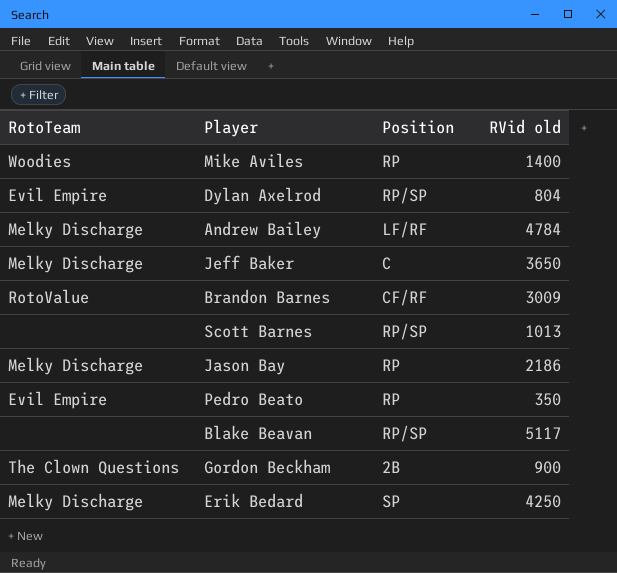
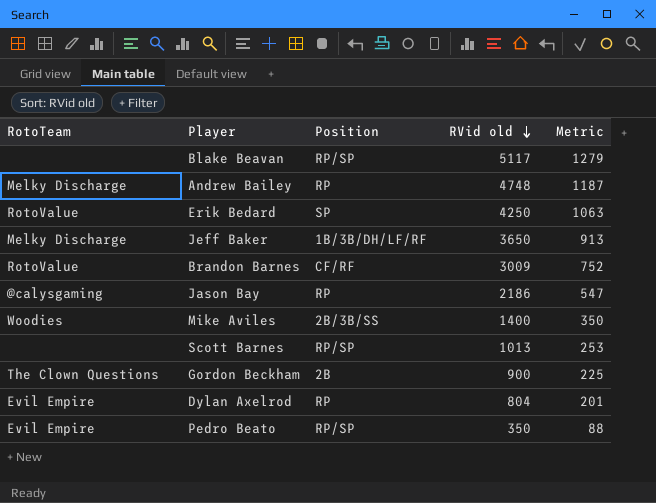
row order: none -> RVid old descending
column Metric | formula: none -> [RVid old] * 0.25
Andrew Bailey | Position: LF/RF -> RP
Andrew Bailey | RVid old: 4784 -> 4748
Erik Bedard | RotoTeam: Melky Discharge -> RotoValue
Jeff Baker | Position: C -> 1B/3B/DH/LF/RF
Jason Bay | RotoTeam: Melky Discharge -> @calysgaming
Mike Aviles | Position: RP -> 2B/3B/SS
Dylan Axelrod | Position: RP/SP -> RP
Pedro Beato | Position: RP -> RP/SP

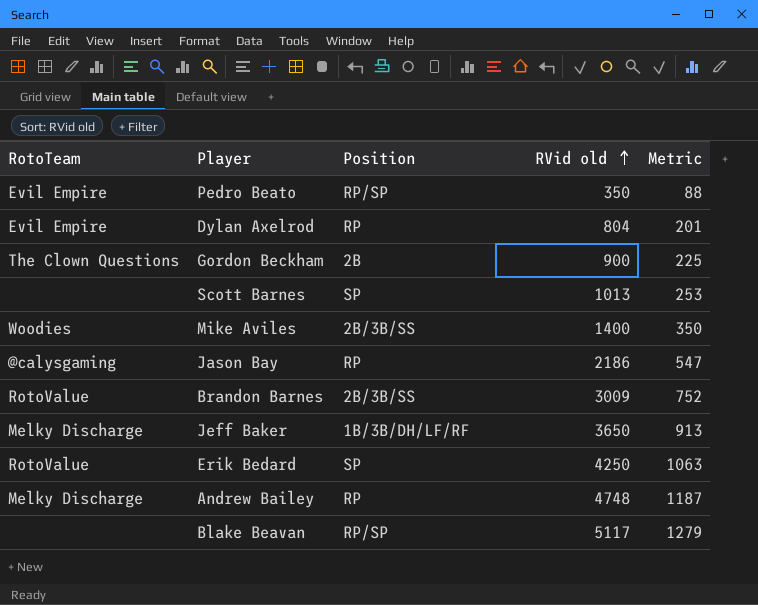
row order: RVid old descending -> RVid old ascending
Scott Barnes | Position: RP/SP -> SP
Brandon Barnes | Position: CF/RF -> 2B/3B/SS

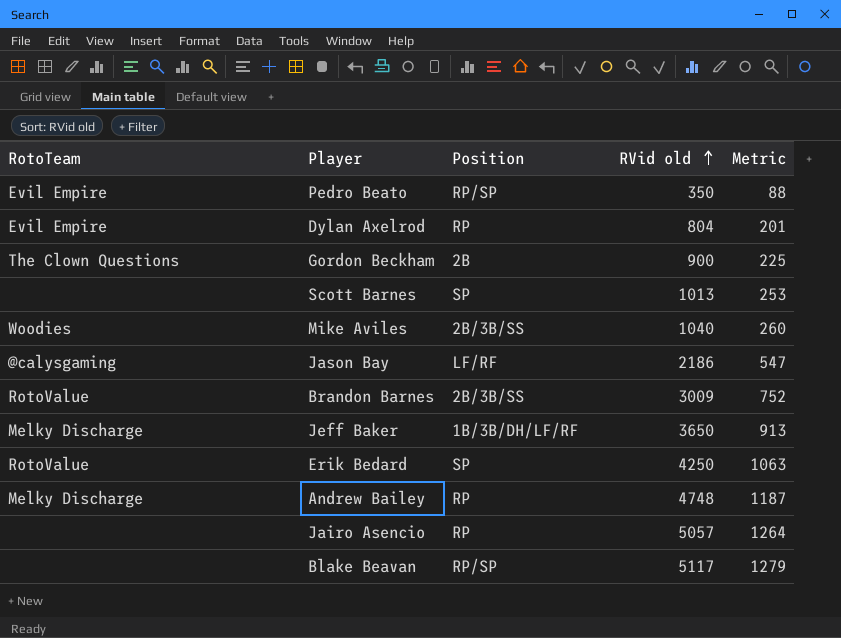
Mike Aviles | RVid old: 1400 -> 1040
Mike Aviles | Metric: 350 -> 260
Jason Bay | Position: RP -> LF/RF
row Jairo Asencio: none -> none | RP | 5057 | 1264

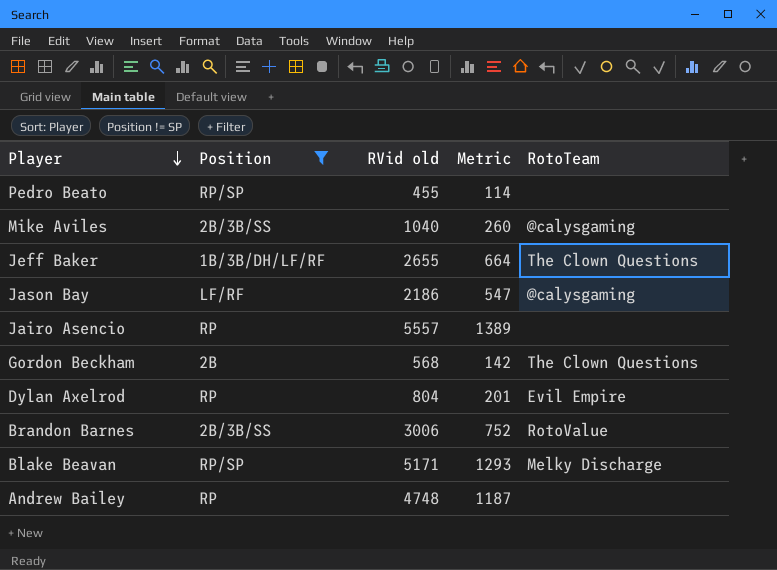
filter: none -> Position != SP
row order: RVid old ascending -> Player descending
column RotoTeam | position: 1 -> 5
Pedro Beato | RVid old: 350 -> 455
Pedro Beato | Metric: 88 -> 114
Pedro Beato | RotoTeam: Evil Empire -> none
Mike Aviles | RotoTeam: Woodies -> @calysgaming
Jeff Baker | RVid old: 3650 -> 2655
Jeff Baker | Metric: 913 -> 664
Jeff Baker | RotoTeam: Melky Discharge -> The Clown Questions
Jairo Asencio | RVid old: 5057 -> 5557
Jairo Asencio | Metric: 1264 -> 1389
Gordon Beckham | RVid old: 900 -> 568
Gordon Beckham | Metric: 225 -> 142
Brandon Barnes | RVid old: 3009 -> 3006
Blake Beavan | RVid old: 5117 -> 5171
Blake Beavan | Metric: 1279 -> 1293
Blake Beavan | RotoTeam: none -> Melky Discharge
Andrew Bailey | RotoTeam: Melky Discharge -> none

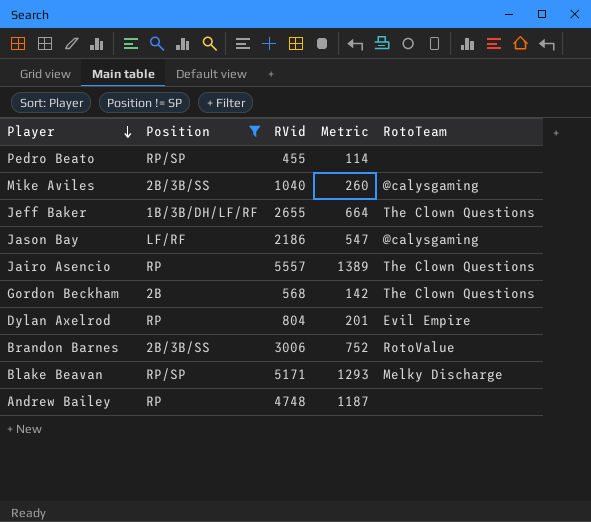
column name: RVid old -> RVid
Jairo Asencio | RotoTeam: none -> The Clown Questions

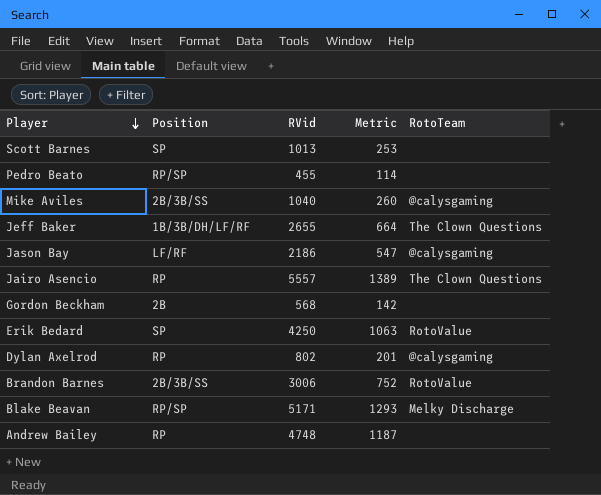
filter: Position != SP -> none
Gordon Beckham | RotoTeam: The Clown Questions -> none
Dylan Axelrod | RVid: 804 -> 802
Dylan Axelrod | RotoTeam: Evil Empire -> @calysgaming

